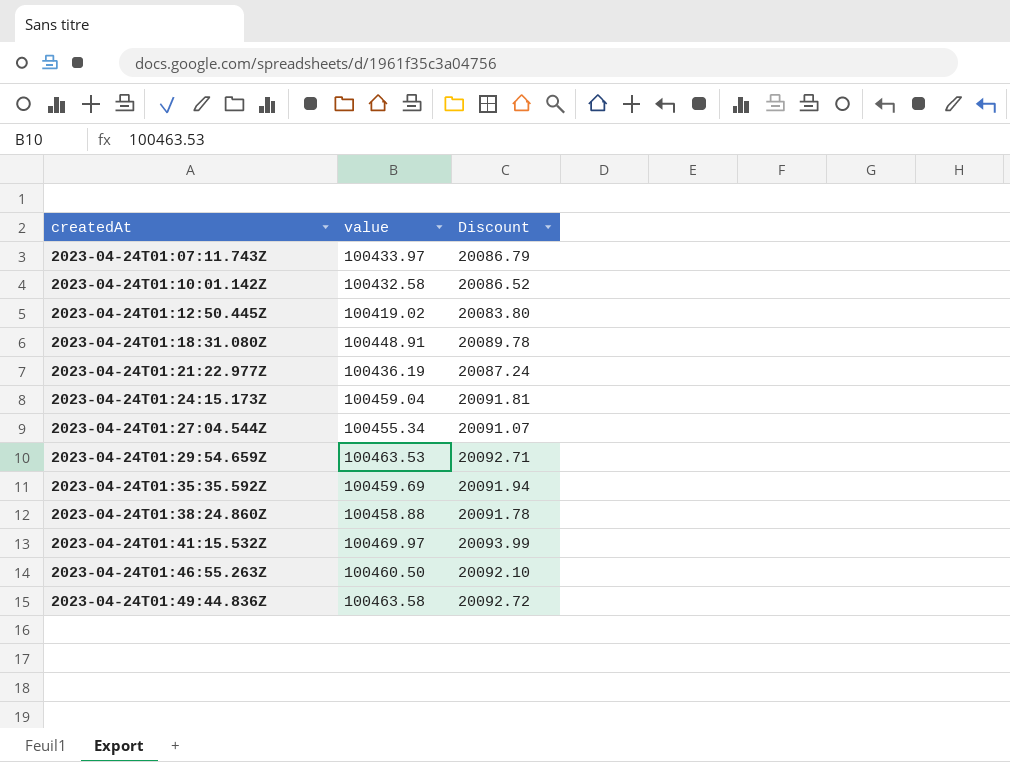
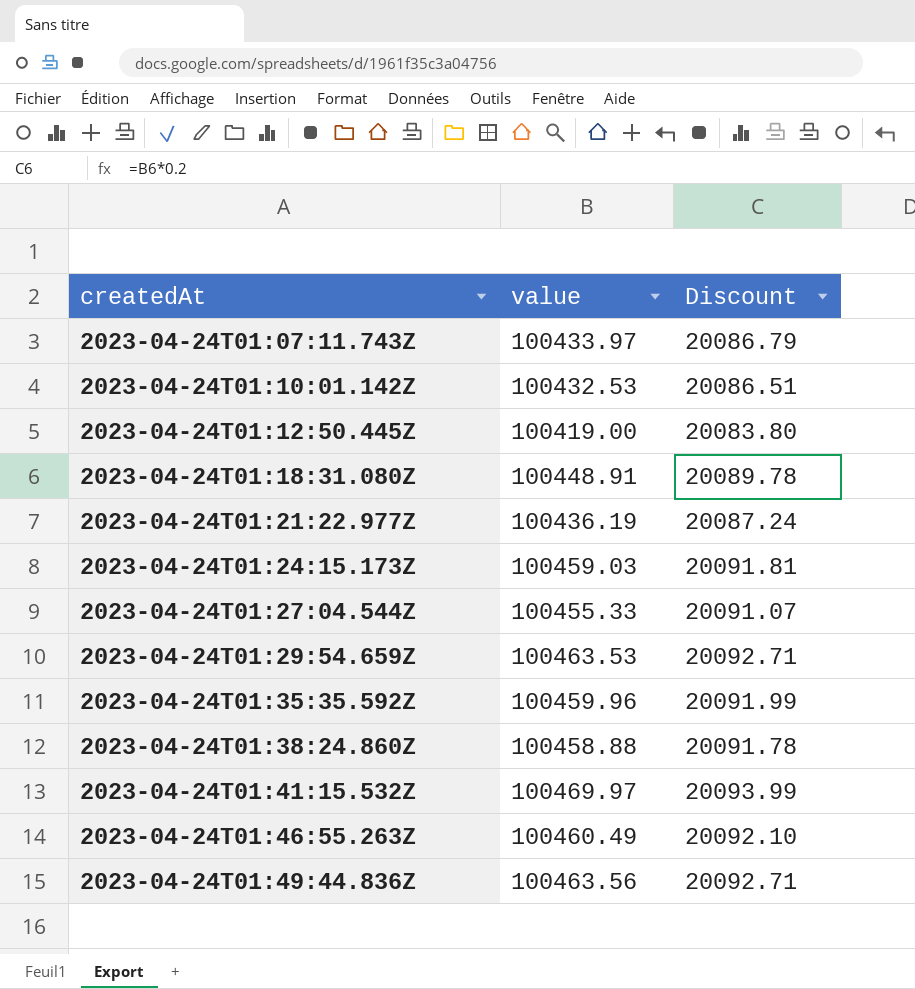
2023-04-24T01:10:01.142Z | value: 100432.58 -> 100432.53
2023-04-24T01:10:01.142Z | Discount: 20086.52 -> 20086.51
2023-04-24T01:12:50.445Z | value: 100419.02 -> 100419.00
2023-04-24T01:24:15.173Z | value: 100459.04 -> 100459.03
2023-04-24T01:27:04.544Z | value: 100455.34 -> 100455.33
2023-04-24T01:35:35.592Z | value: 100459.69 -> 100459.96
2023-04-24T01:35:35.592Z | Discount: 20091.94 -> 20091.99
2023-04-24T01:46:55.263Z | value: 100460.50 -> 100460.49
2023-04-24T01:49:44.836Z | value: 100463.58 -> 100463.56
2023-04-24T01:49:44.836Z | Discount: 20092.72 -> 20092.71

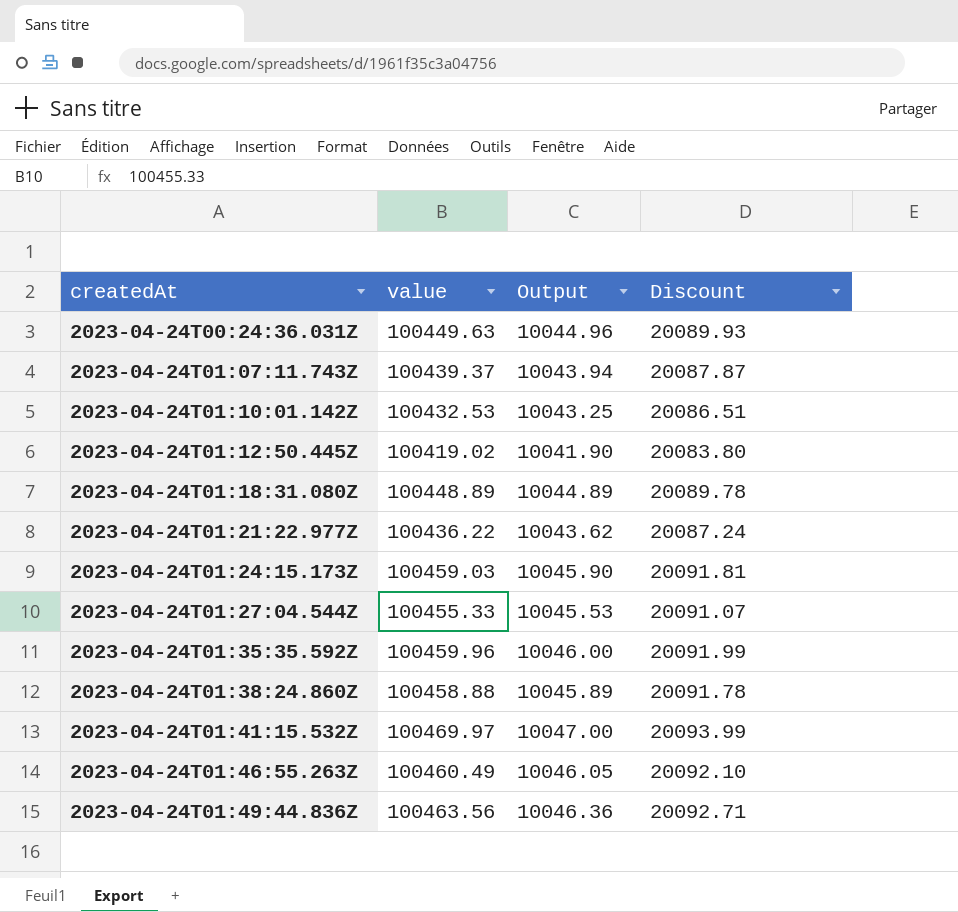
column Output | formula: none -> [value] * 0.1
row 2023-04-24T01:29:54.659Z: 100463.53 | 20092.71 -> none
row 2023-04-24T00:24:36.031Z: none -> 100449.63 | 10044.96 | 20089.93
2023-04-24T01:07:11.743Z | value: 100433.97 -> 100439.37
2023-04-24T01:07:11.743Z | Discount: 20086.79 -> 20087.87
2023-04-24T01:12:50.445Z | value: 100419.00 -> 100419.02
2023-04-24T01:18:31.080Z | value: 100448.91 -> 100448.89
2023-04-24T01:21:22.977Z | value: 100436.19 -> 100436.22

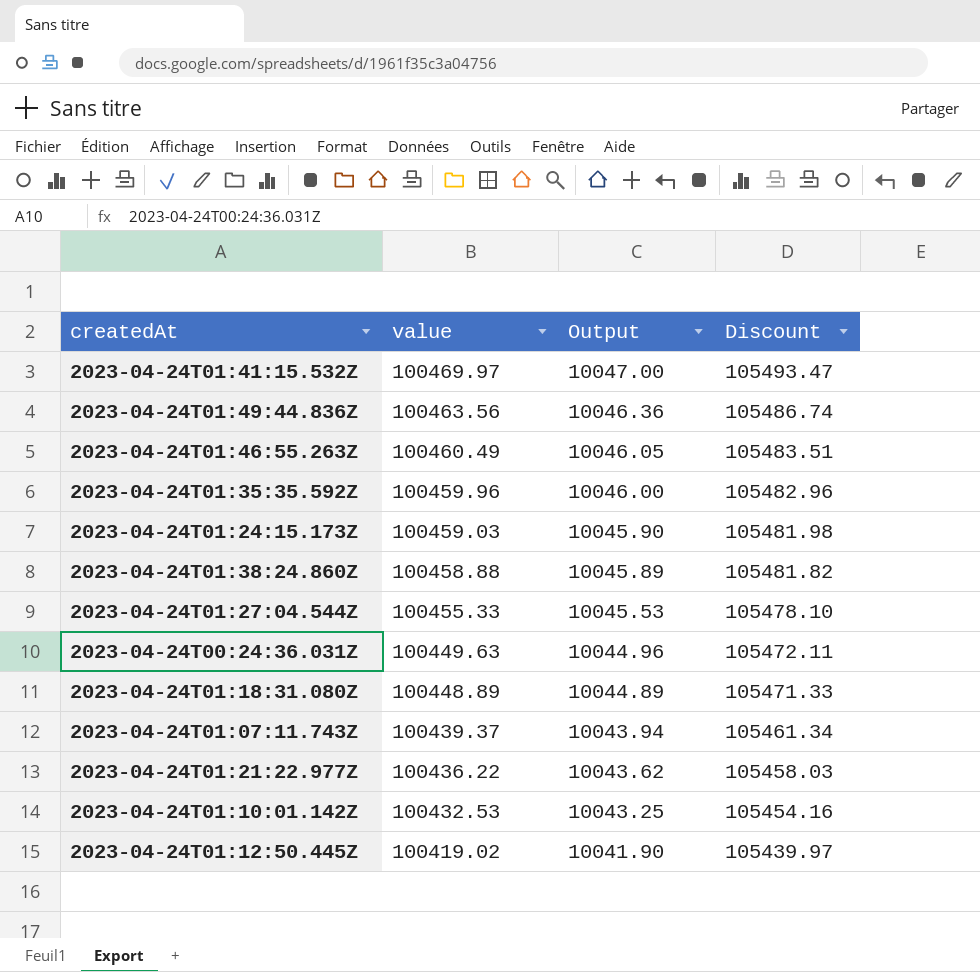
row order: createdAt ascending -> value descending
column Discount | formula: [value] * 0.2 -> [value] * 1.05

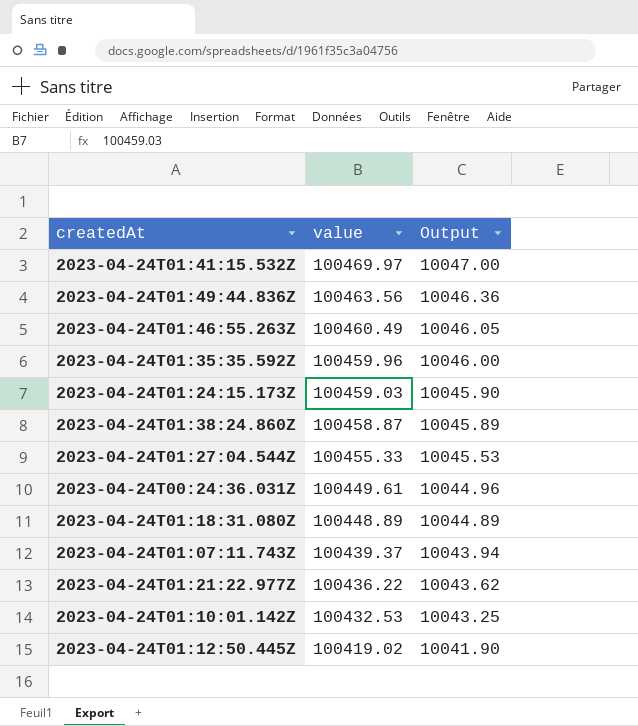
column Discount | formula: [value] * 1.05 -> none
2023-04-24T01:38:24.860Z | value: 100458.88 -> 100458.87
2023-04-24T00:24:36.031Z | value: 100449.63 -> 100449.61

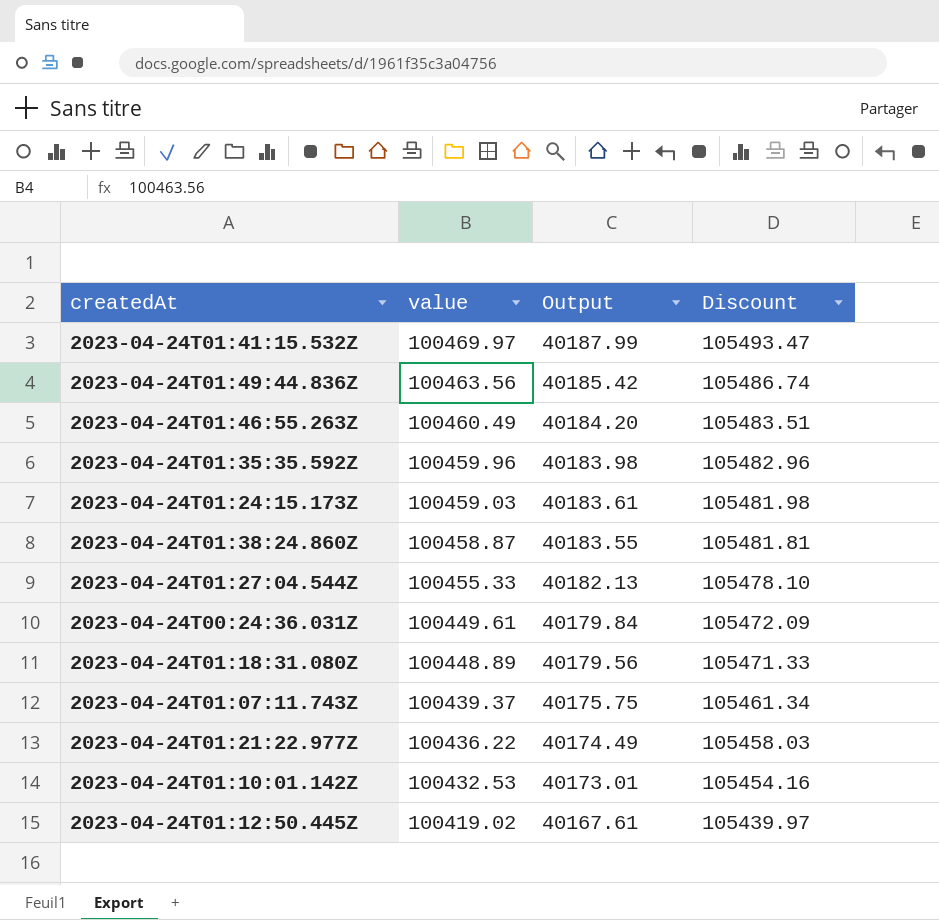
column Output | formula: [value] * 0.1 -> [value] * 0.4
column Discount | formula: none -> [value] * 1.05

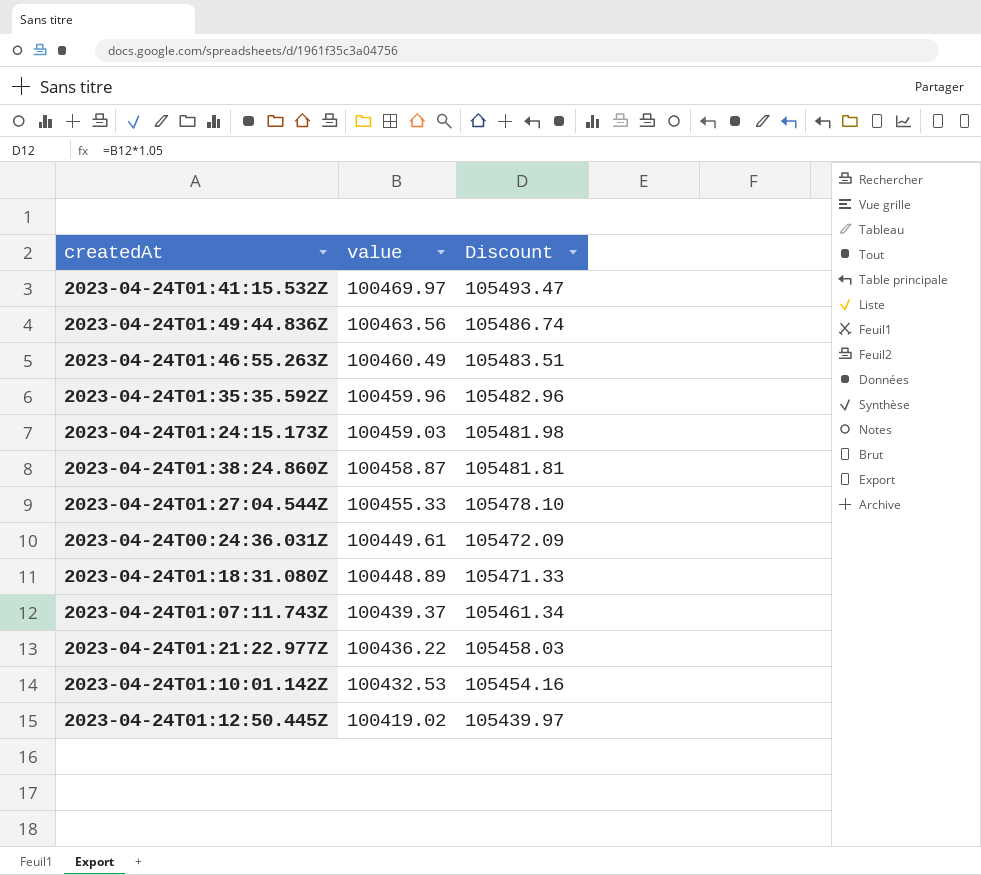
column Output | formula: [value] * 0.4 -> none

